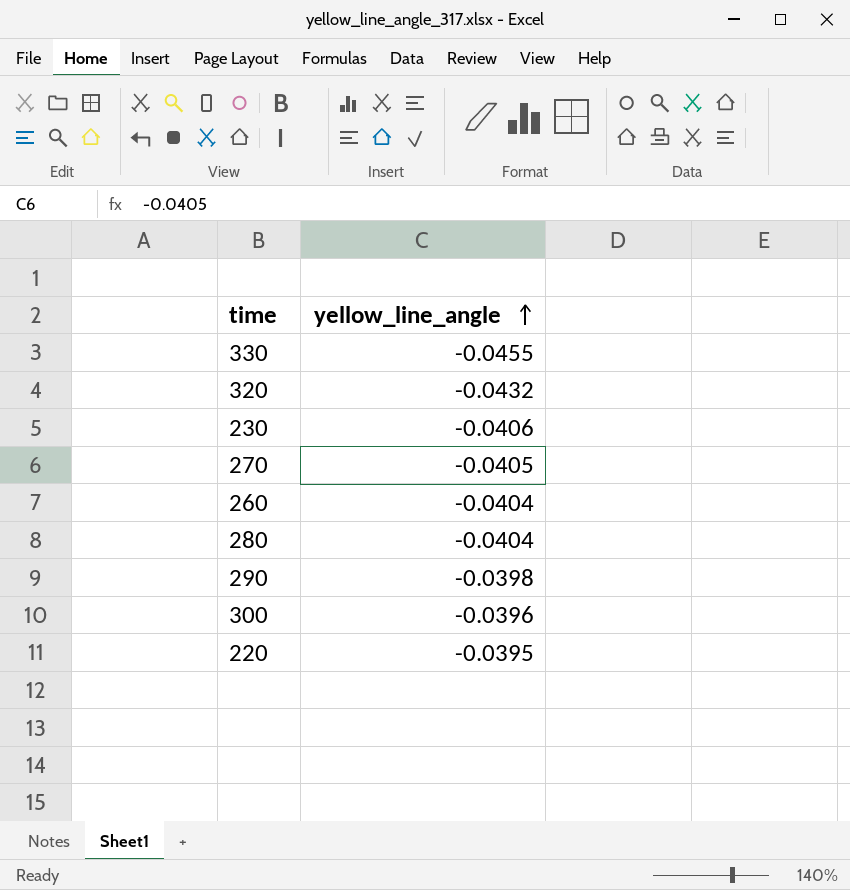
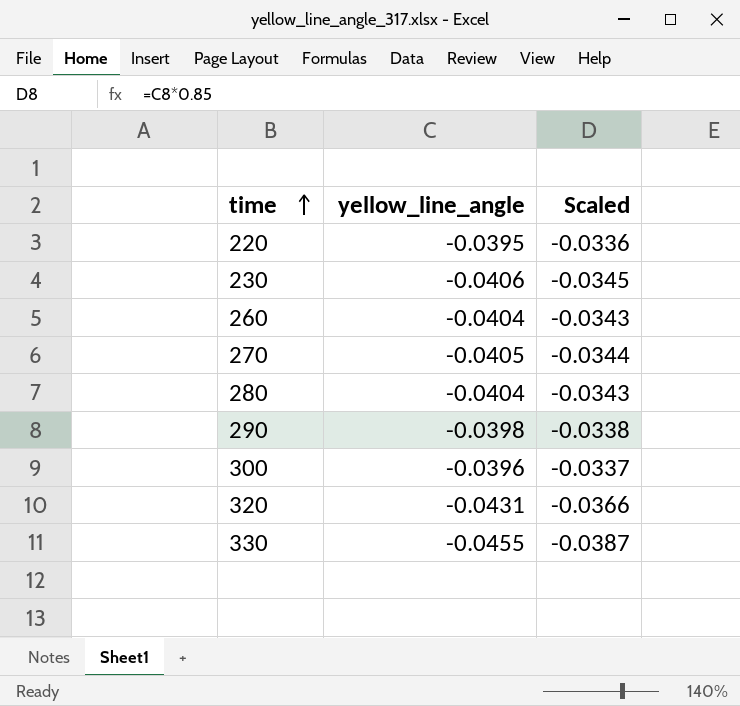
row order: yellow_line_angle ascending -> time ascending
column Scaled | formula: none -> [yellow_line_angle] * 0.85
320 | yellow_line_angle: -0.0432 -> -0.0431

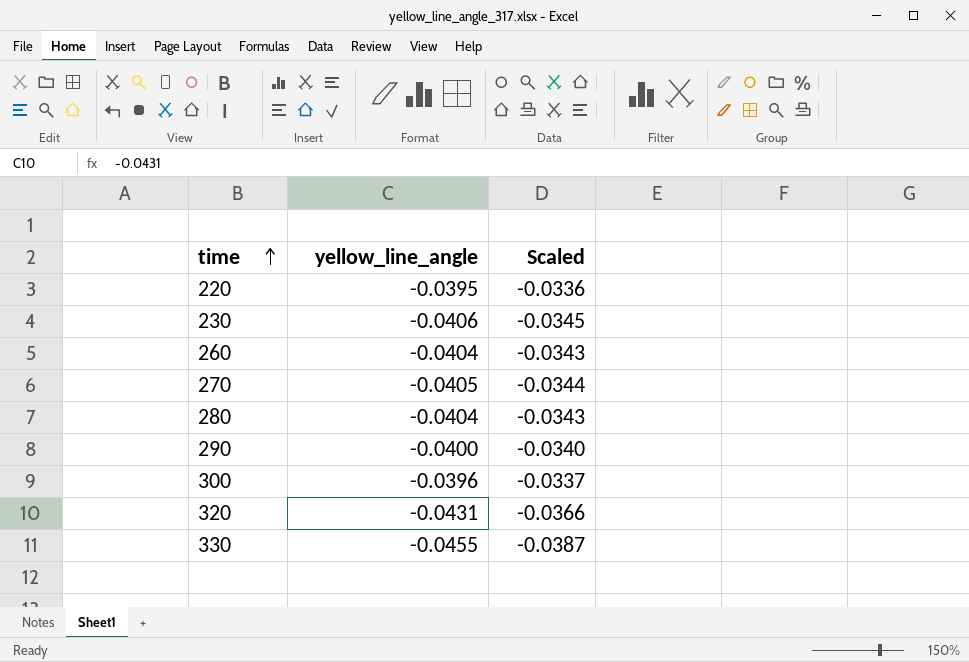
290 | yellow_line_angle: -0.0398 -> -0.0400
290 | Scaled: -0.0338 -> -0.0340

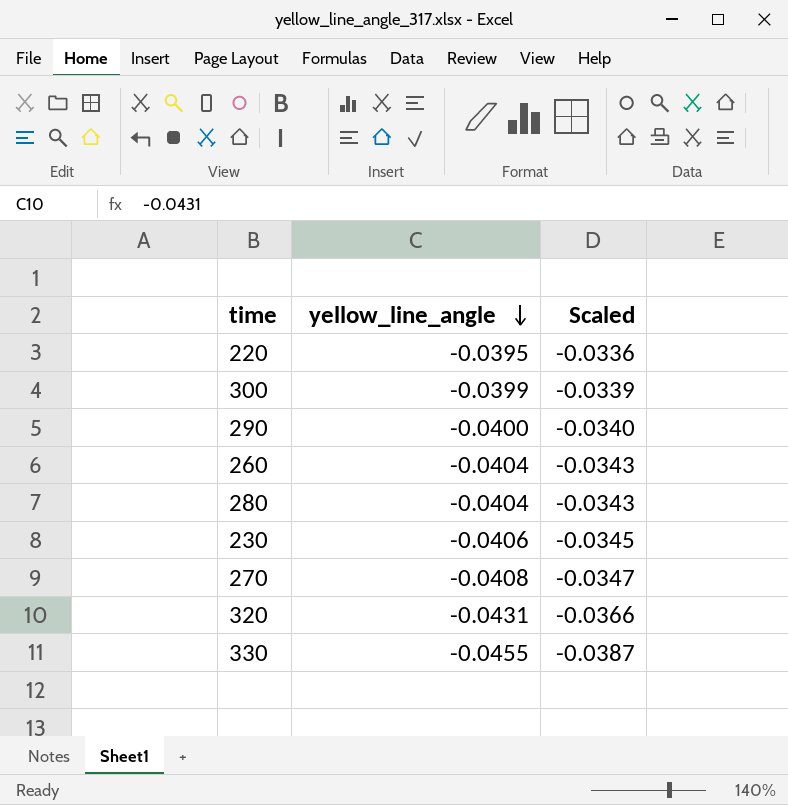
row order: time ascending -> yellow_line_angle descending
300 | yellow_line_angle: -0.0396 -> -0.0399
300 | Scaled: -0.0337 -> -0.0339
270 | yellow_line_angle: -0.0405 -> -0.0408
270 | Scaled: -0.0344 -> -0.0347

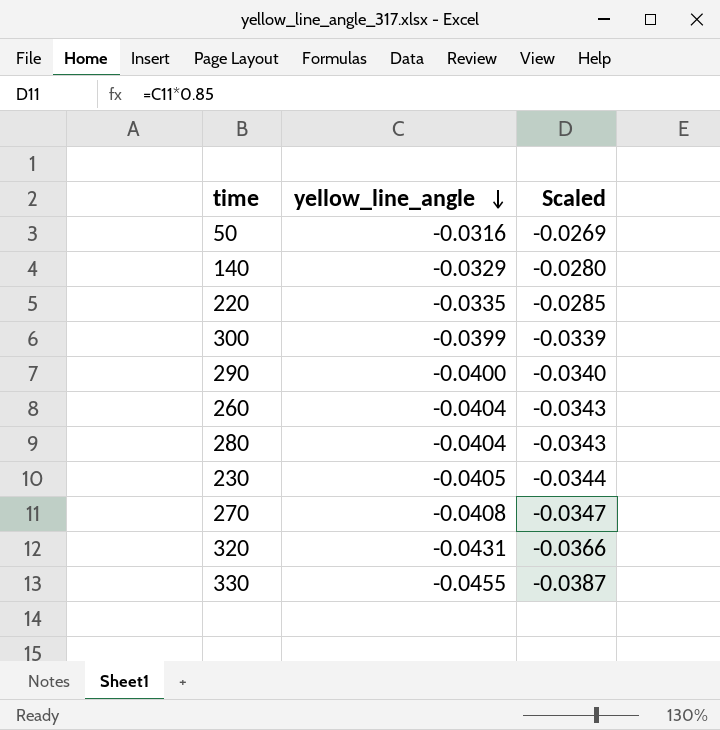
row 50: none -> -0.0316 | -0.0269
row 140: none -> -0.0329 | -0.0280
220 | yellow_line_angle: -0.0395 -> -0.0335
220 | Scaled: -0.0336 -> -0.0285
230 | yellow_line_angle: -0.0406 -> -0.0405
230 | Scaled: -0.0345 -> -0.0344

